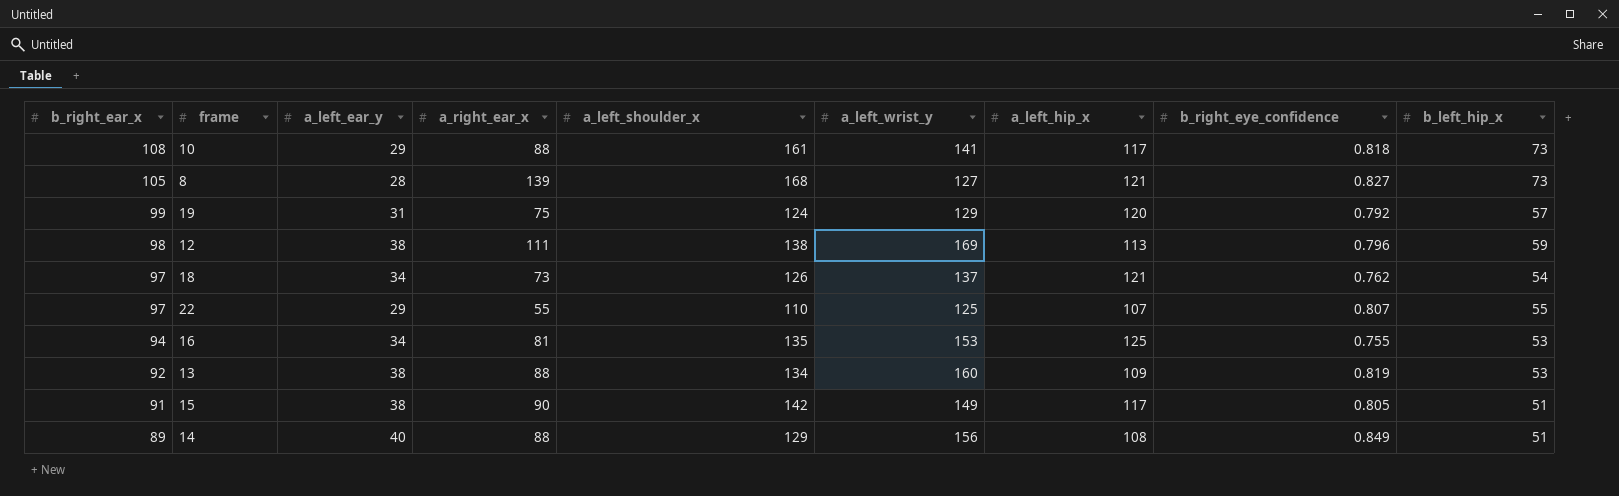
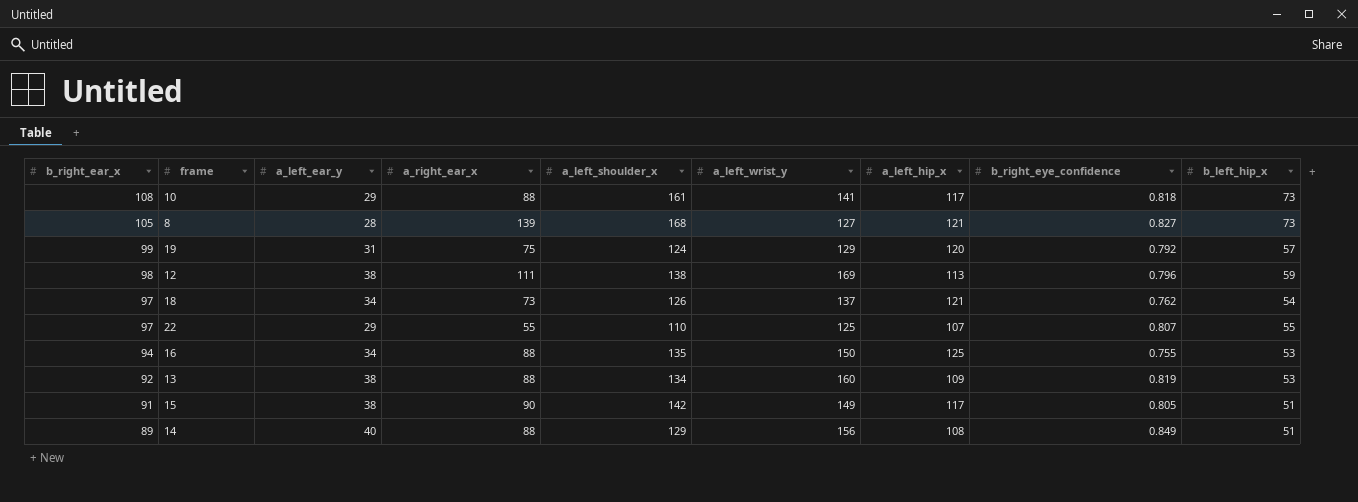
16 | a_right_ear_x: 81 -> 88
16 | a_left_wrist_y: 153 -> 150

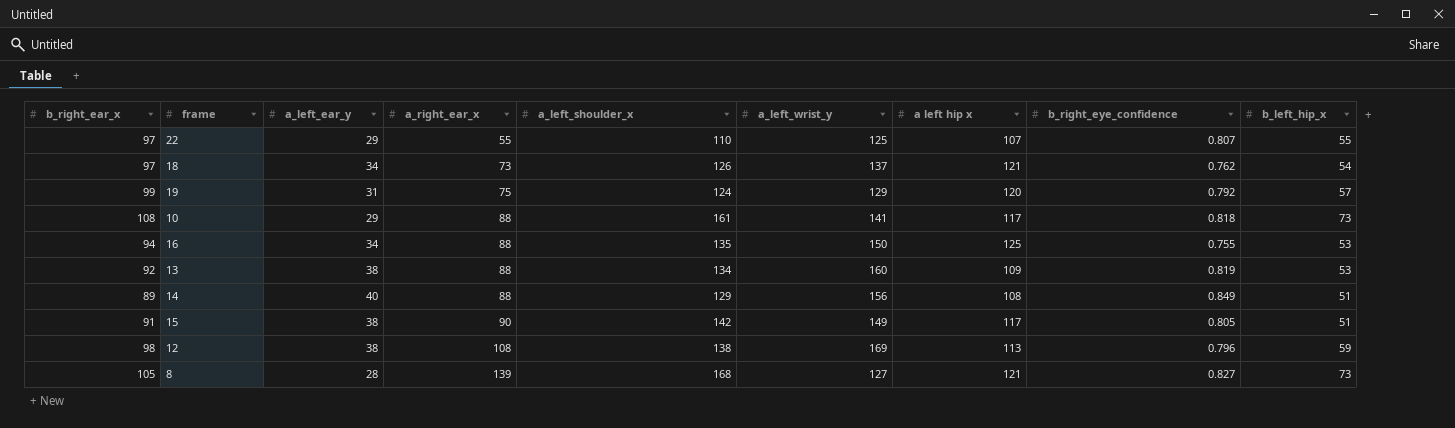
row order: b_right_ear_x descending -> a_right_ear_x ascending
column name: a_left_hip_x -> a left hip x
12 | a_right_ear_x: 111 -> 108

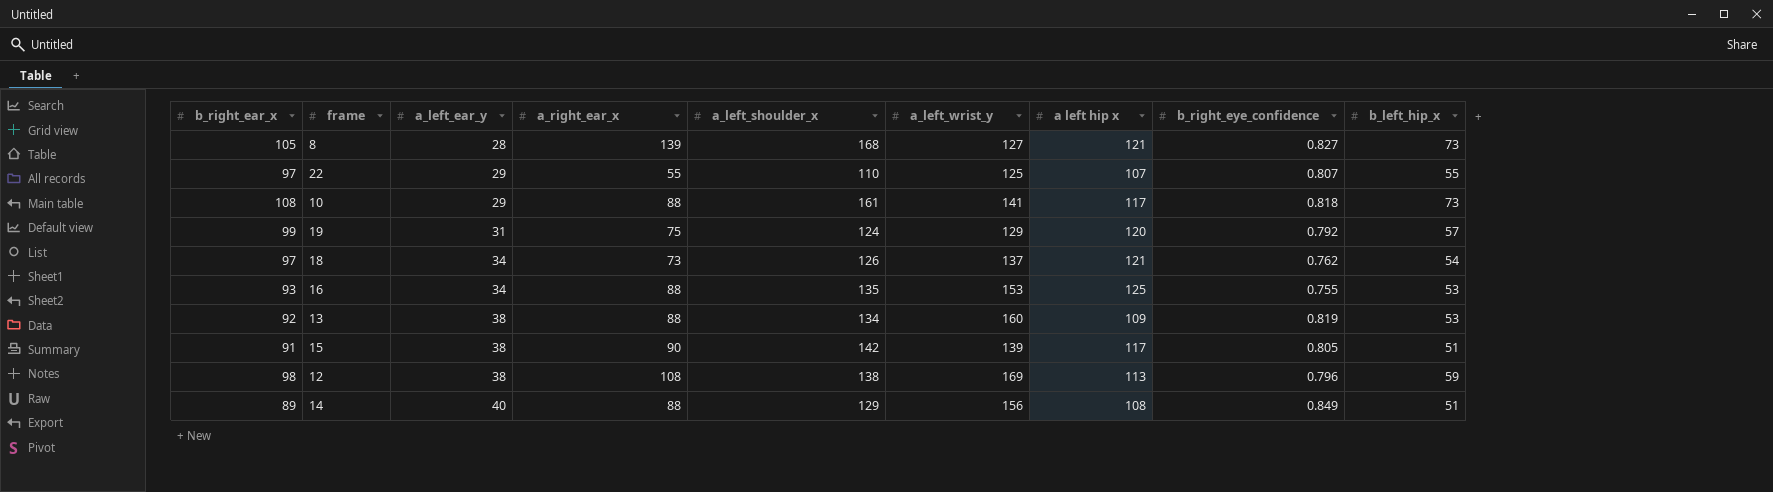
row order: a_right_ear_x ascending -> a_left_ear_y ascending
16 | b_right_ear_x: 94 -> 93
16 | a_left_wrist_y: 150 -> 153
15 | a_left_wrist_y: 149 -> 139

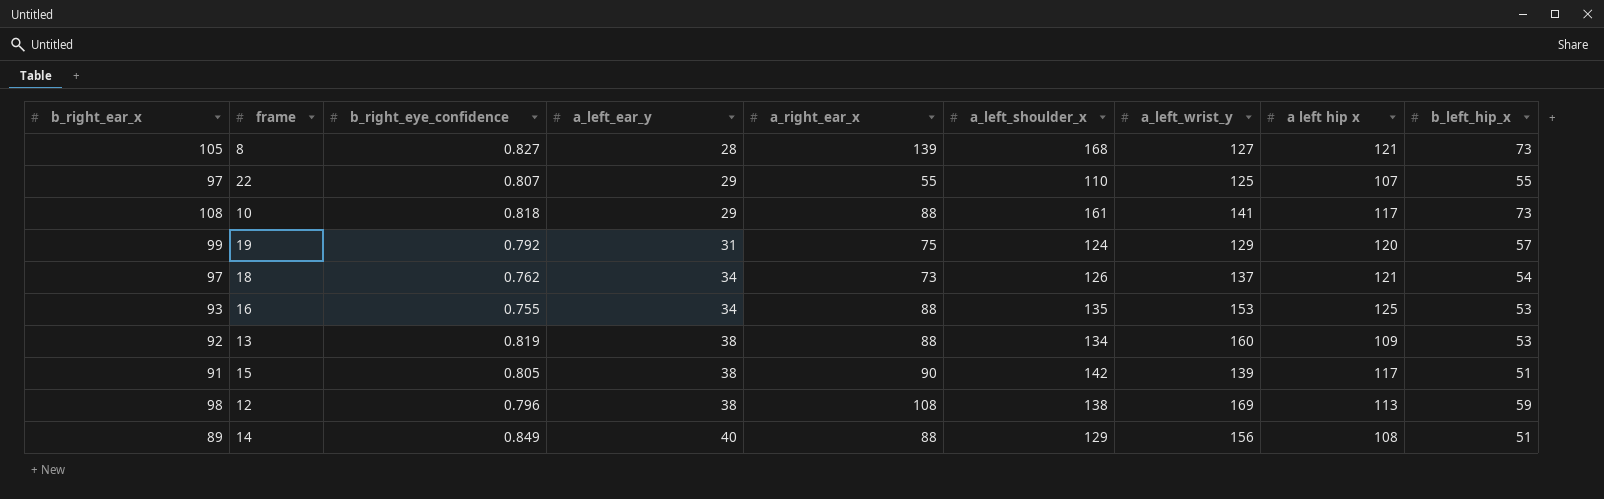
column b_right_eye_confidence | position: 8 -> 3

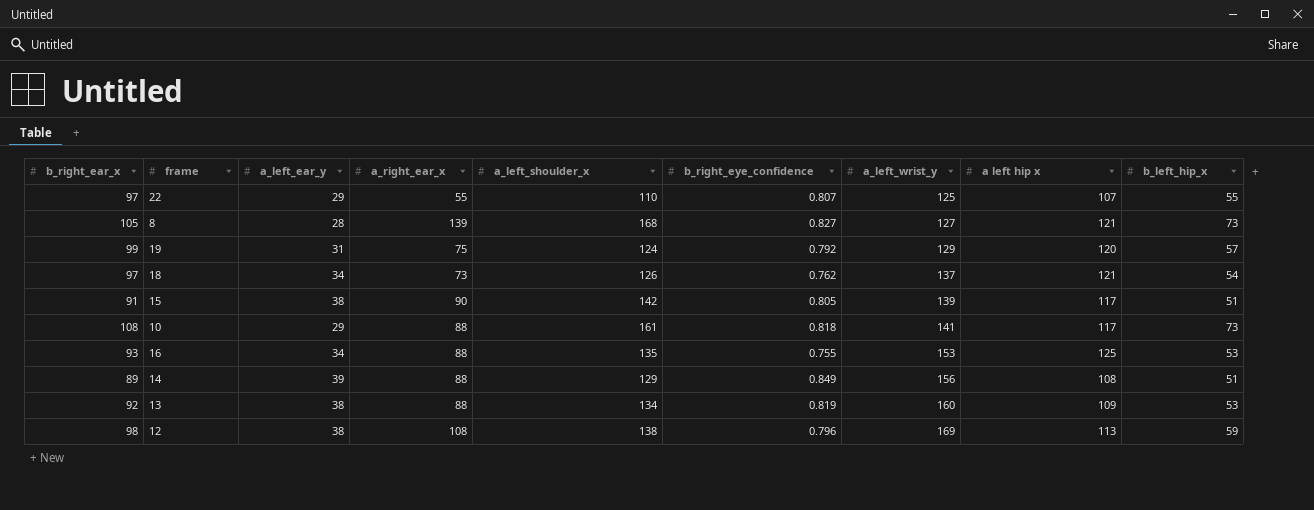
row order: a_left_ear_y ascending -> a_left_wrist_y ascending
column b_right_eye_confidence | position: 3 -> 6
14 | a_left_ear_y: 40 -> 39

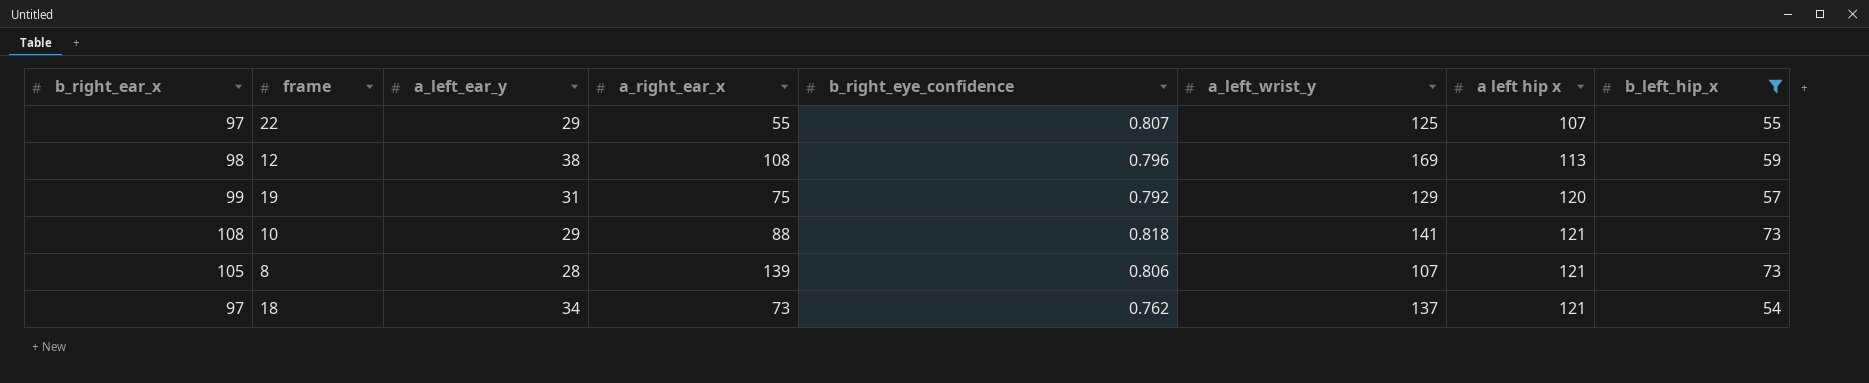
filter: none -> b_left_hip_x >= 54
row order: a_left_wrist_y ascending -> a left hip x ascending
column a_left_shoulder_x | position: 5 -> none
10 | a left hip x: 117 -> 121
8 | b_right_eye_confidence: 0.827 -> 0.806
8 | a_left_wrist_y: 127 -> 107

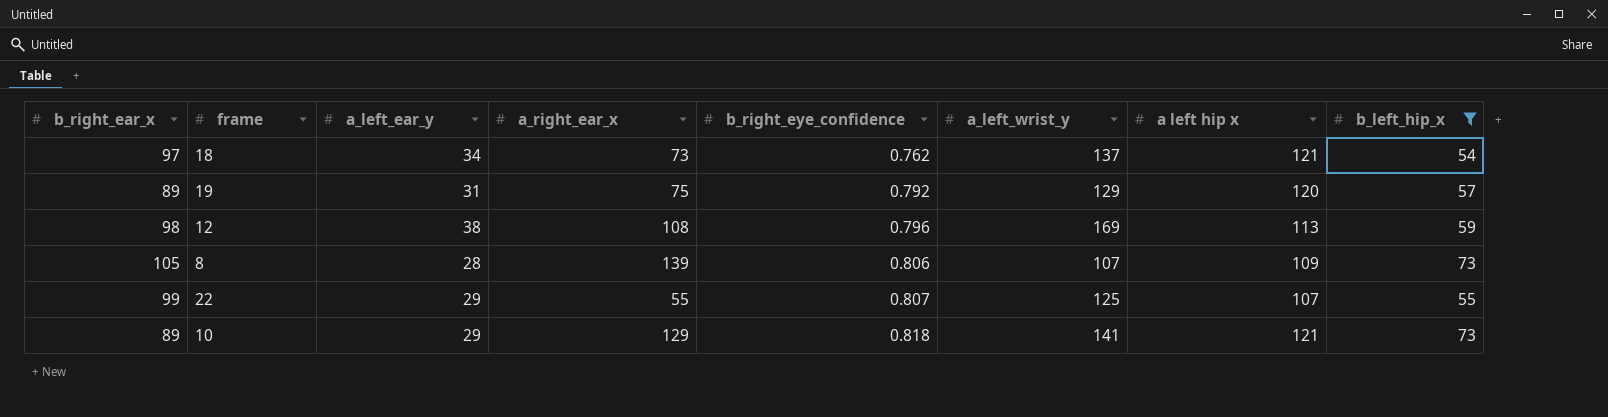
row order: a left hip x ascending -> b_right_eye_confidence ascending
19 | b_right_ear_x: 99 -> 89
8 | a left hip x: 121 -> 109
22 | b_right_ear_x: 97 -> 99
10 | b_right_ear_x: 108 -> 89
10 | a_right_ear_x: 88 -> 129

